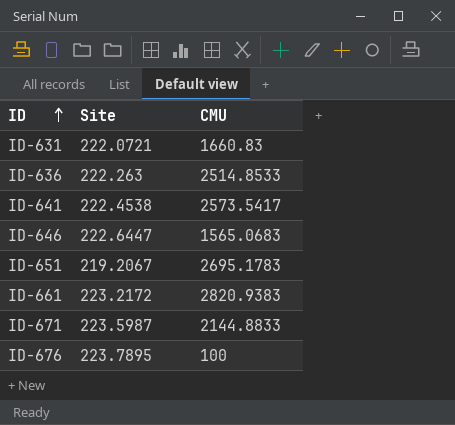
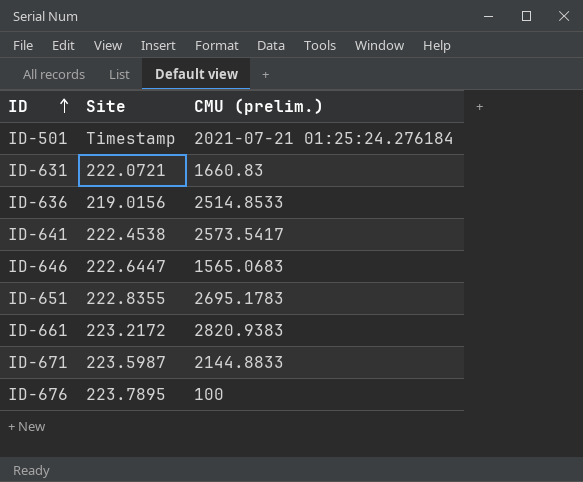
column name: CMU -> CMU (prelim.)
row ID-501: none -> Timestamp | 2021-07-21 01:25:24.276184
ID-636 | Site: 222.263 -> 219.0156
ID-651 | Site: 219.2067 -> 222.8355

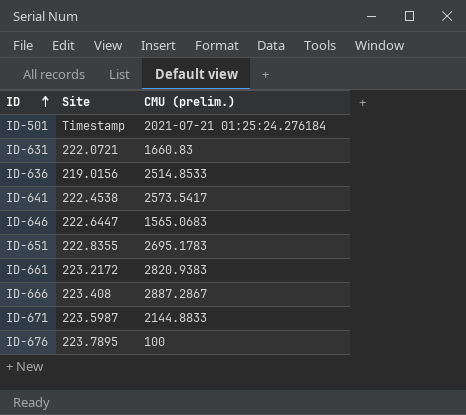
row ID-666: none -> 223.408 | 2887.2867

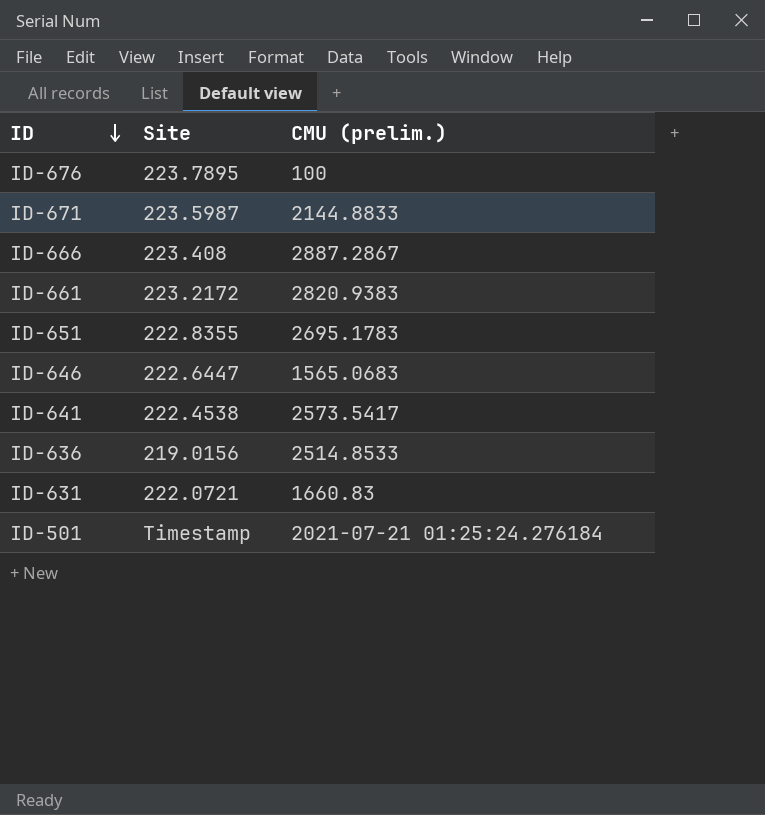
row order: ID ascending -> ID descending

